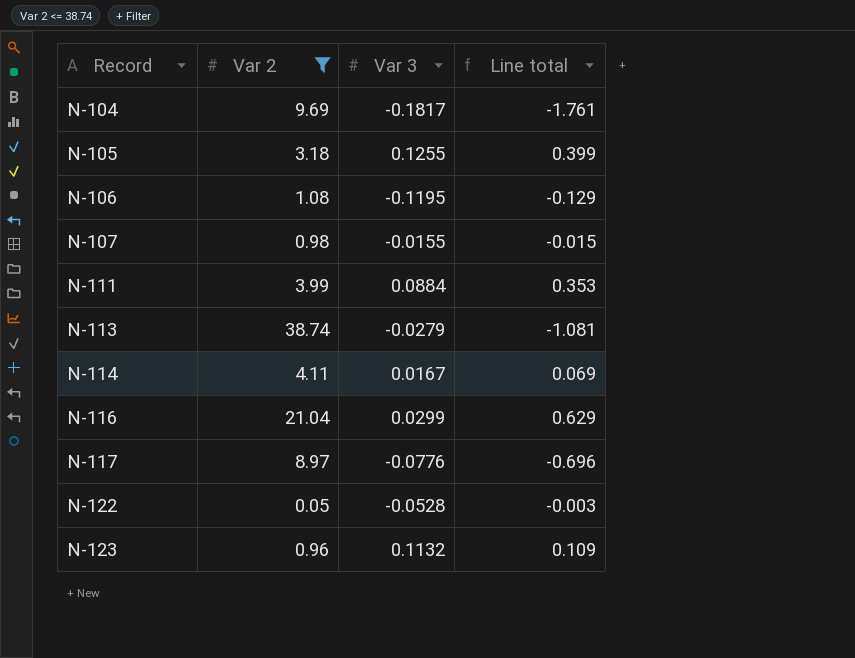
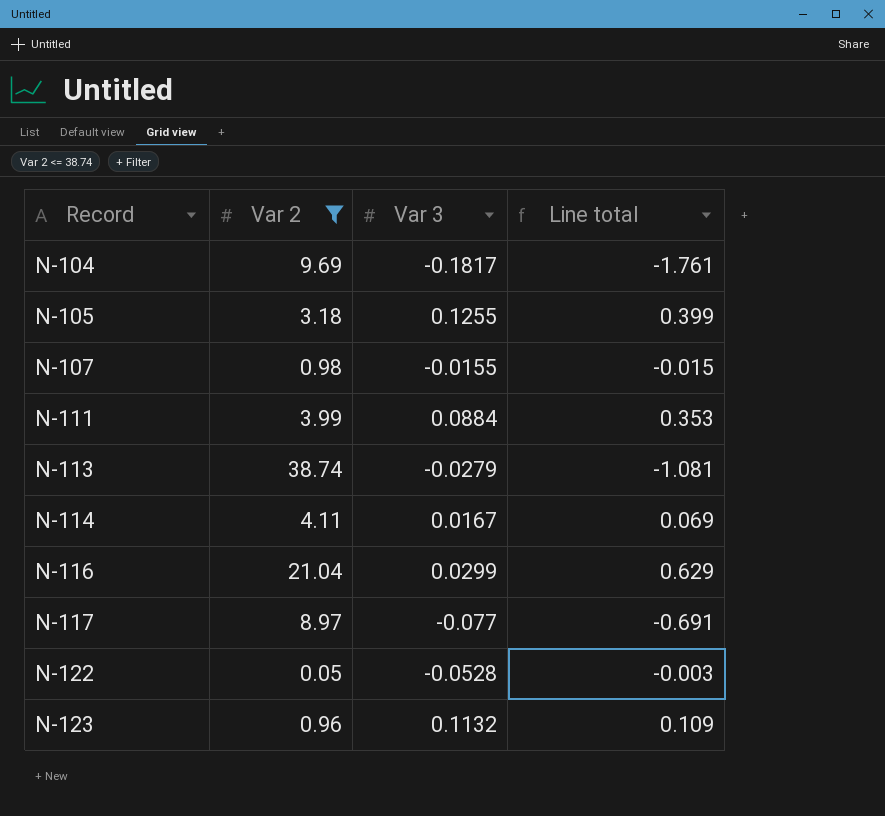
row N-106: 1.08 | -0.1195 | -0.129 -> none
N-117 | Var 3: -0.0776 -> -0.077
N-117 | Line total: -0.696 -> -0.691

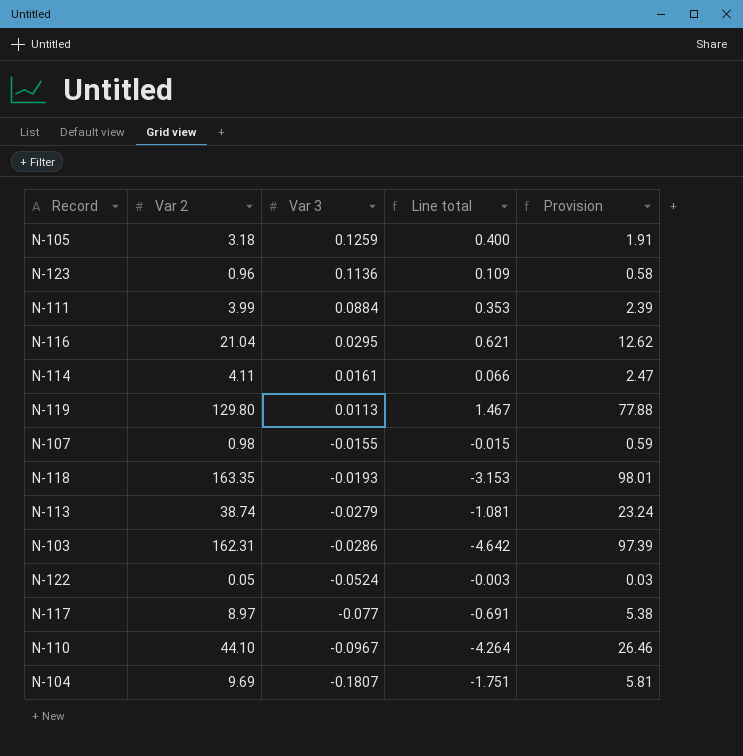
filter: Var 2 <= 38.74 -> none
row order: Record ascending -> Var 3 descending
column Provision | formula: none -> [Var 2] * 0.6
N-105 | Var 3: 0.1255 -> 0.1259
N-105 | Line total: 0.399 -> 0.400
N-123 | Var 3: 0.1132 -> 0.1136
N-116 | Var 3: 0.0299 -> 0.0295
N-116 | Line total: 0.629 -> 0.621
N-114 | Var 3: 0.0167 -> 0.0161
N-114 | Line total: 0.069 -> 0.066
N-122 | Var 3: -0.0528 -> -0.0524
N-104 | Var 3: -0.1817 -> -0.1807
N-104 | Line total: -1.761 -> -1.751

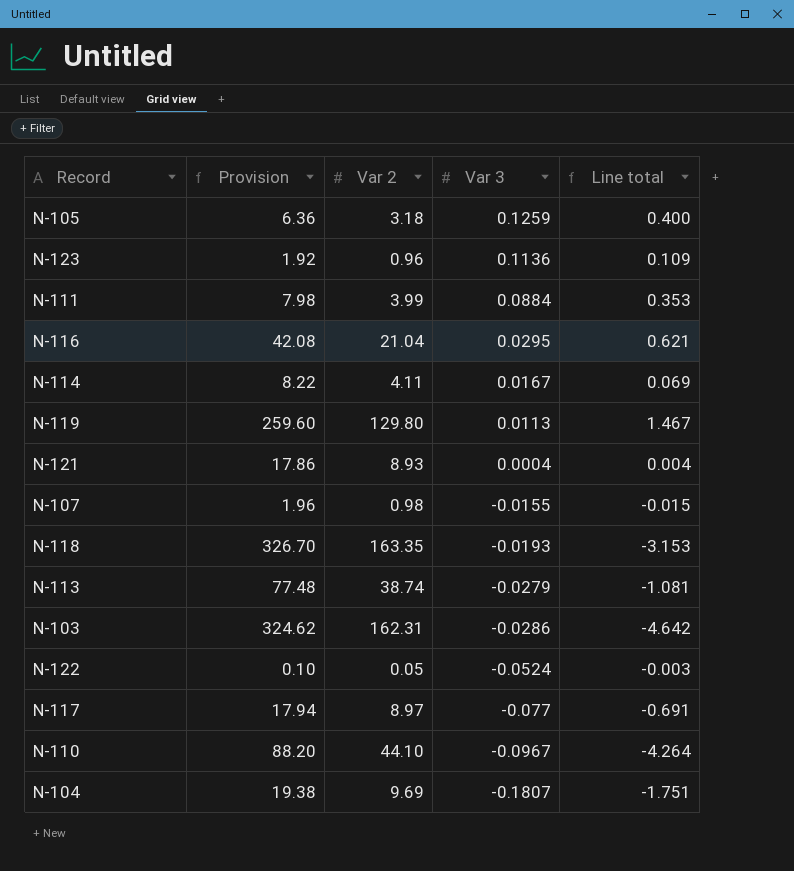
column Provision | formula: [Var 2] * 0.6 -> [Var 2] * 2
column Provision | position: 5 -> 2
N-114 | Var 3: 0.0161 -> 0.0167
N-114 | Line total: 0.066 -> 0.069
row N-121: none -> 17.86 | 8.93 | 0.0004 | 0.004

